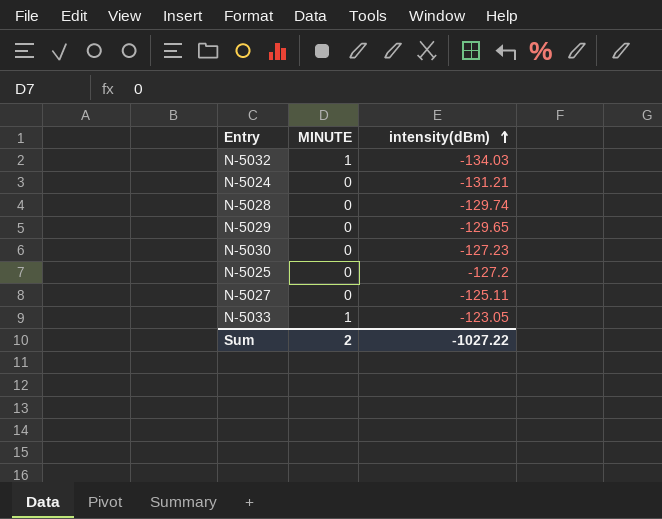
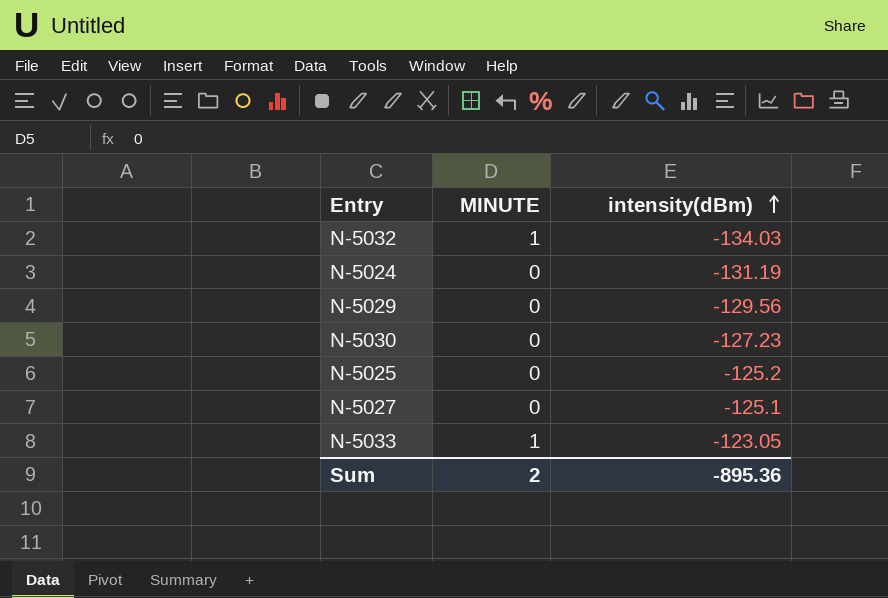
row N-5028: 0 | -129.74 -> none
N-5024 | intensity(dBm): -131.21 -> -131.19
N-5029 | intensity(dBm): -129.65 -> -129.56
N-5025 | intensity(dBm): -127.2 -> -125.2
N-5027 | intensity(dBm): -125.11 -> -125.1
Sum | intensity(dBm): -1027.22 -> -895.36

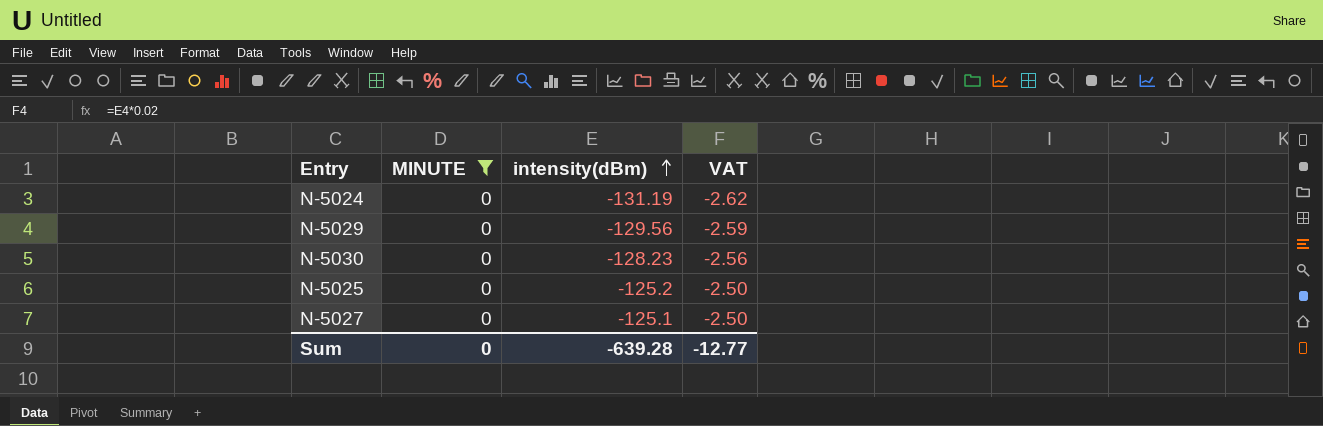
filter: none -> MINUTE = 0
column VAT | formula: none -> [intensity(dBm)] * 0.02
N-5030 | intensity(dBm): -127.23 -> -128.23
Sum | MINUTE: 2 -> 0
Sum | intensity(dBm): -895.36 -> -639.28

